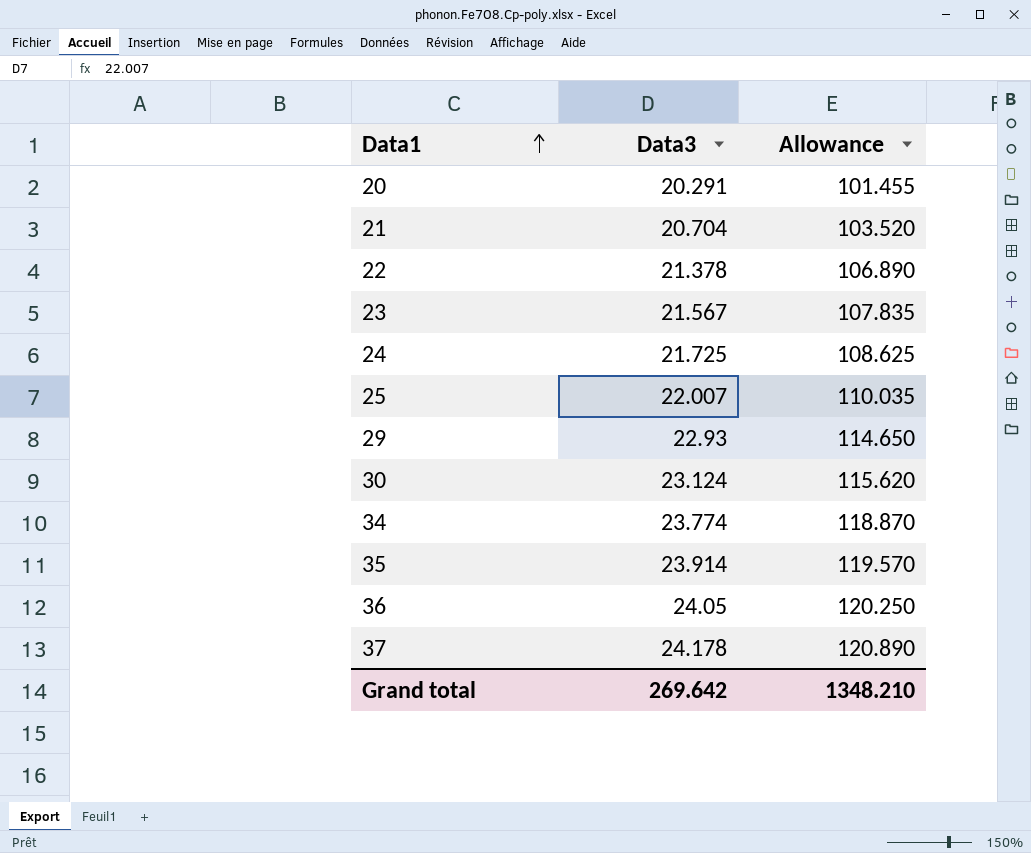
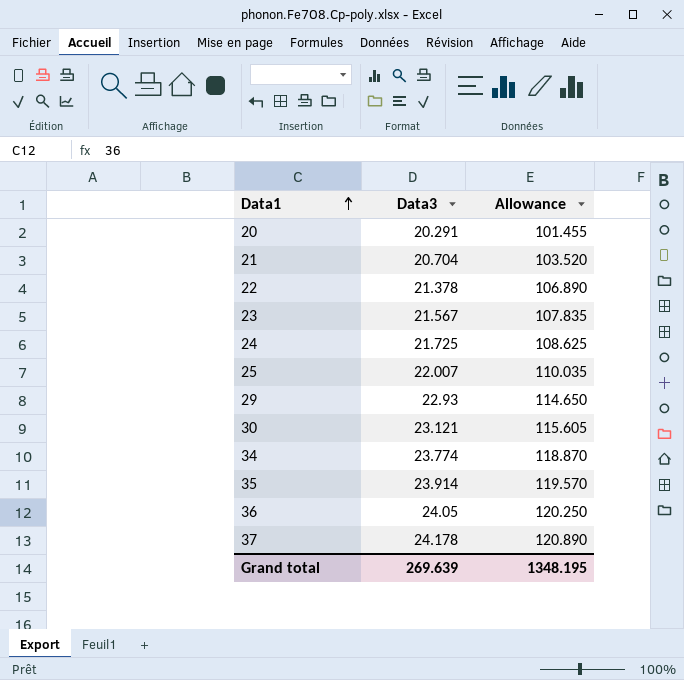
30 | Data3: 23.124 -> 23.121
30 | Allowance: 115.620 -> 115.605
Grand total | Data3: 269.642 -> 269.639
Grand total | Allowance: 1348.210 -> 1348.195

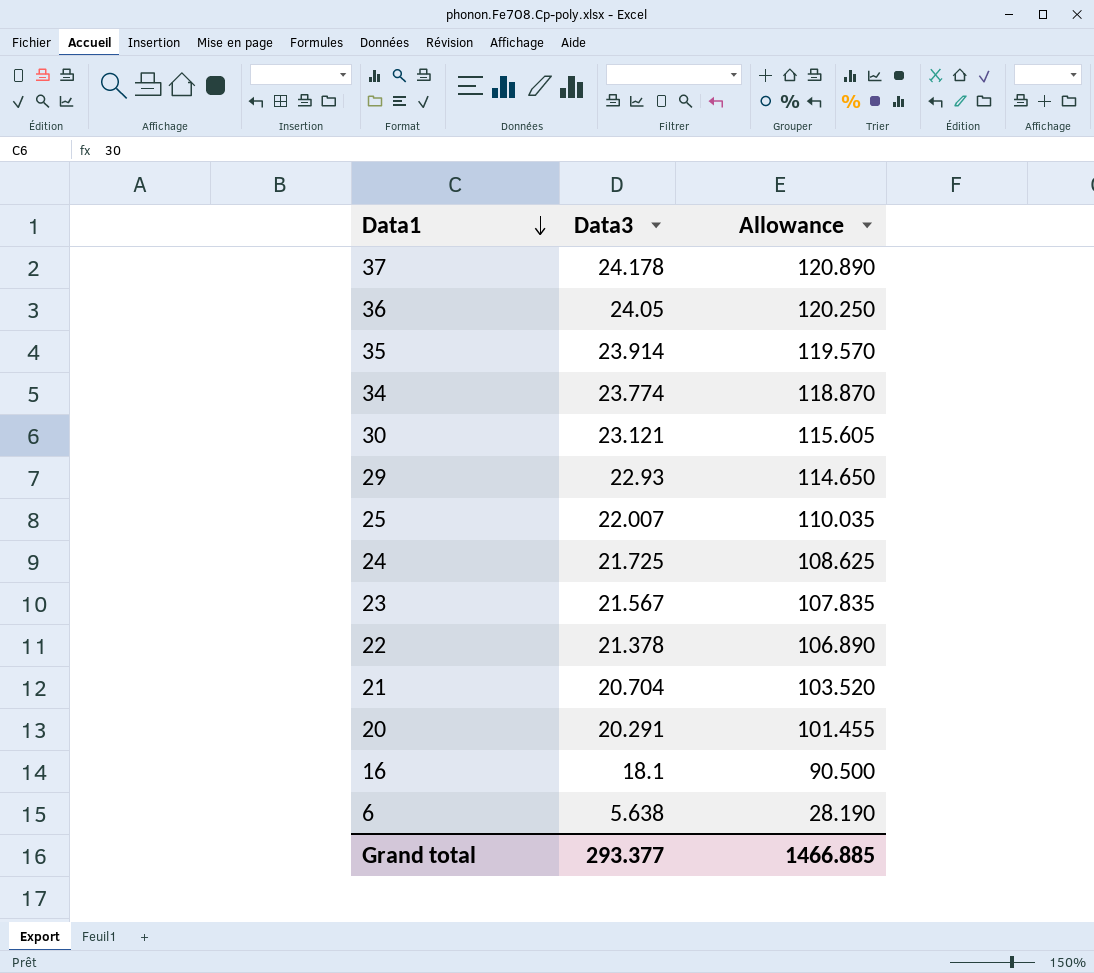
row order: Data1 ascending -> Data1 descending
row 16: none -> 18.1 | 90.500
row 6: none -> 5.638 | 28.190
Grand total | Data3: 269.639 -> 293.377
Grand total | Allowance: 1348.195 -> 1466.885

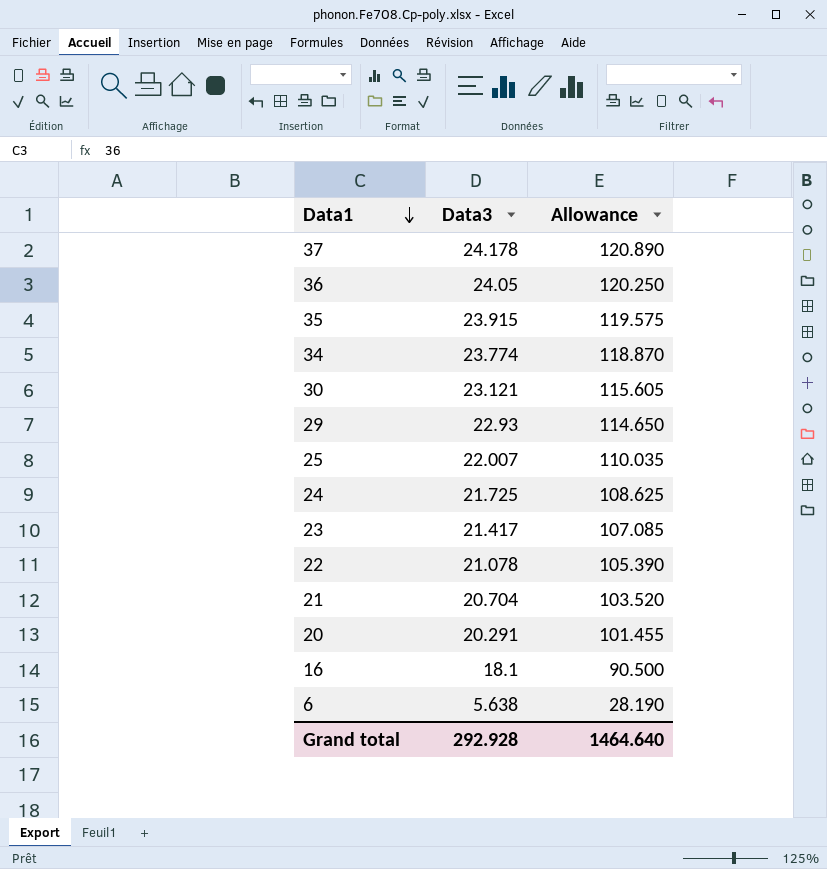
35 | Data3: 23.914 -> 23.915
35 | Allowance: 119.570 -> 119.575
23 | Data3: 21.567 -> 21.417
23 | Allowance: 107.835 -> 107.085
22 | Data3: 21.378 -> 21.078
22 | Allowance: 106.890 -> 105.390
Grand total | Data3: 293.377 -> 292.928
Grand total | Allowance: 1466.885 -> 1464.640

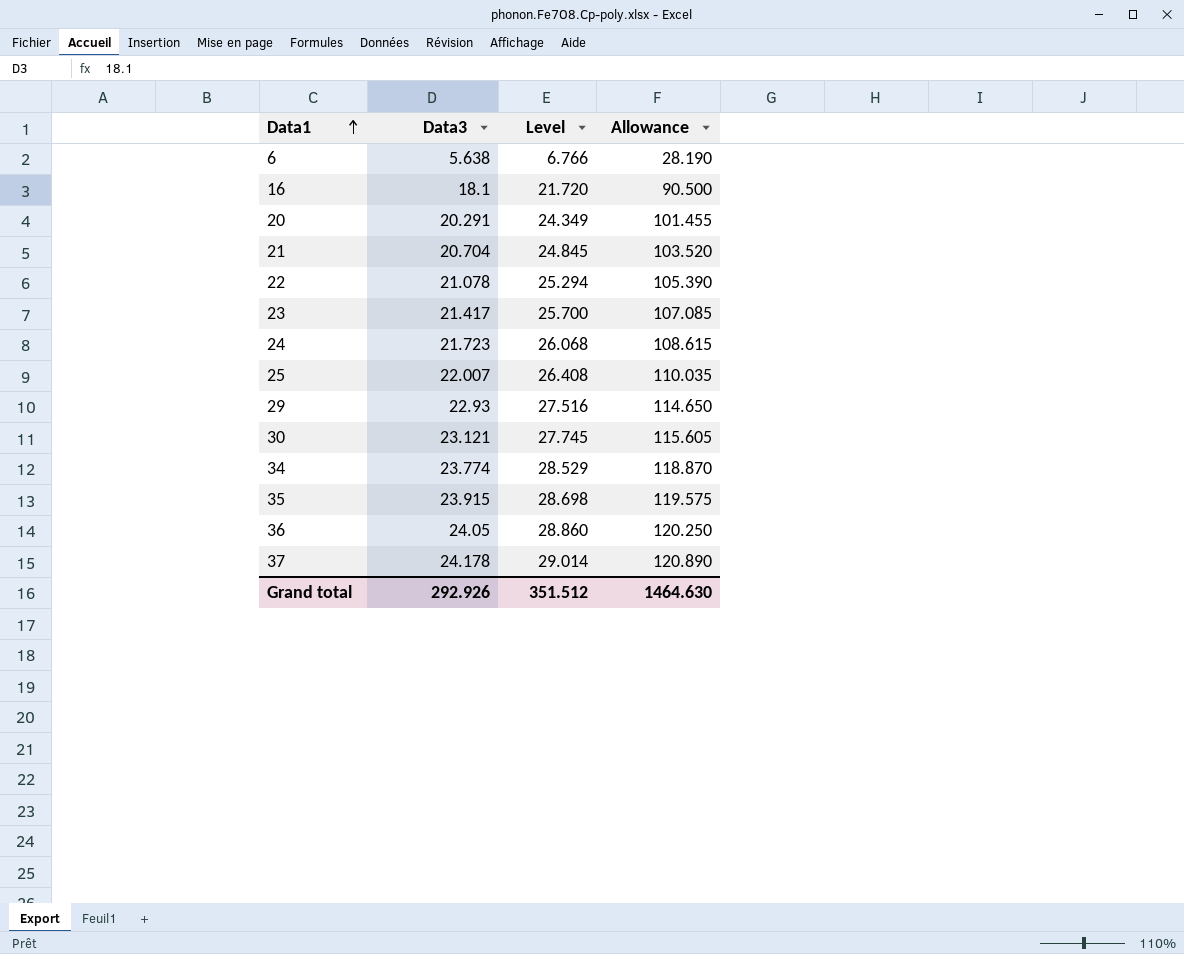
row order: Data1 descending -> Data1 ascending
column Level | formula: none -> [Data3] * 1.2
24 | Data3: 21.725 -> 21.723
24 | Allowance: 108.625 -> 108.615
Grand total | Data3: 292.928 -> 292.926
Grand total | Allowance: 1464.640 -> 1464.630

